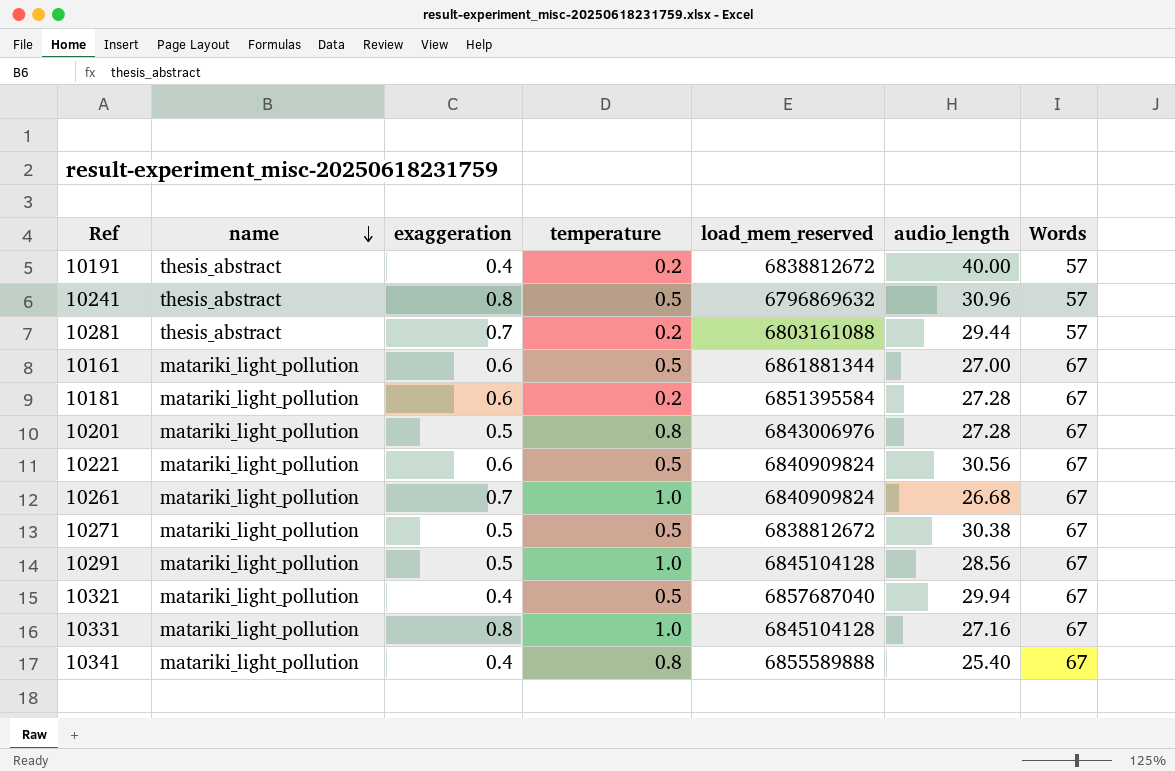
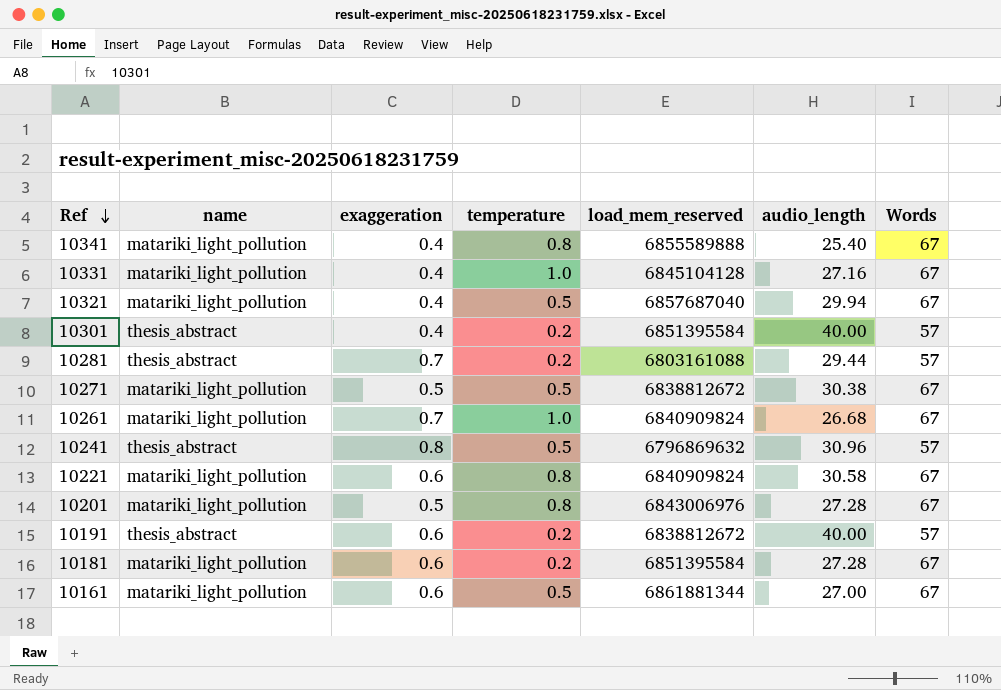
row order: name descending -> Ref descending
row 10291: matariki_light_pollution | 0.5 | 1.0 | 6845104128 | 28.56 | 67 -> none
10331 | exaggeration: 0.8 -> 0.4
row 10301: none -> thesis_abstract | 0.4 | 0.2 | 6851395584 | 40.00 | 57
10221 | temperature: 0.5 -> 0.8
10221 | audio_length: 30.56 -> 30.58
10191 | exaggeration: 0.4 -> 0.6

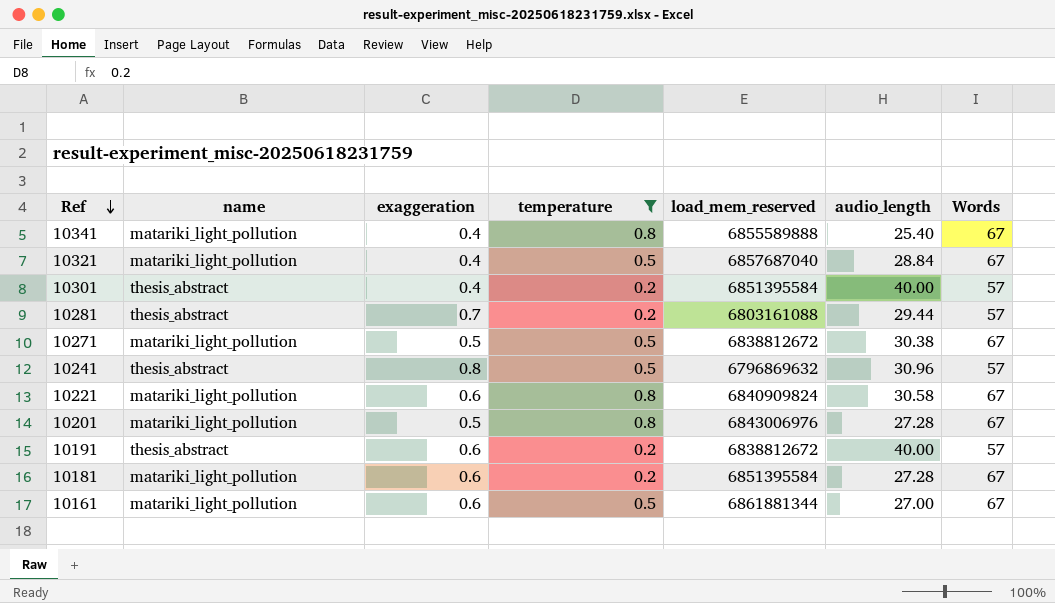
filter: none -> temperature != 1.0
10321 | audio_length: 29.94 -> 28.84

